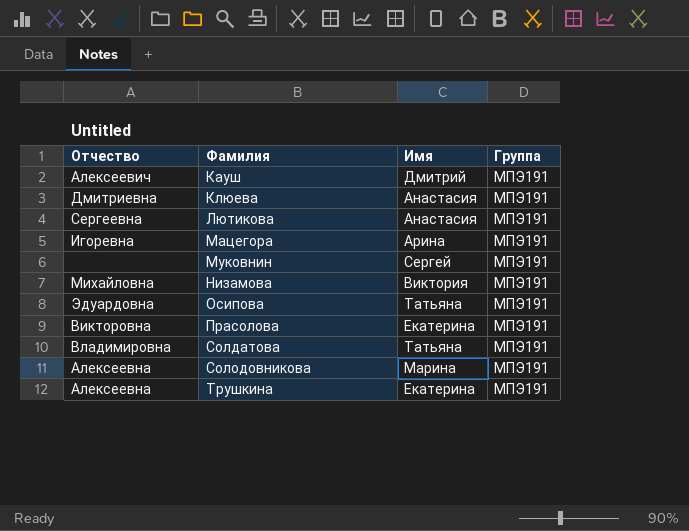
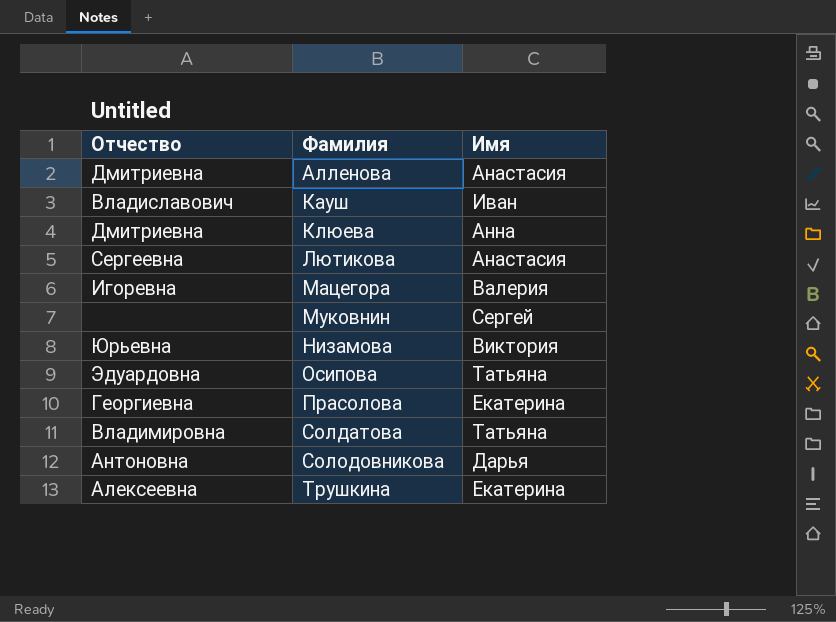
column Группа | position: 4 -> none
row Алленова: none -> Дмитриевна | Анастасия
Кауш | Отчество: Алексеевич -> Владиславович
Кауш | Имя: Дмитрий -> Иван
Клюева | Имя: Анастасия -> Анна
Мацегора | Имя: Арина -> Валерия
Низамова | Отчество: Михайловна -> Юрьевна
Прасолова | Отчество: Викторовна -> Георгиевна
Солодовникова | Отчество: Алексеевна -> Антоновна
Солодовникова | Имя: Марина -> Дарья

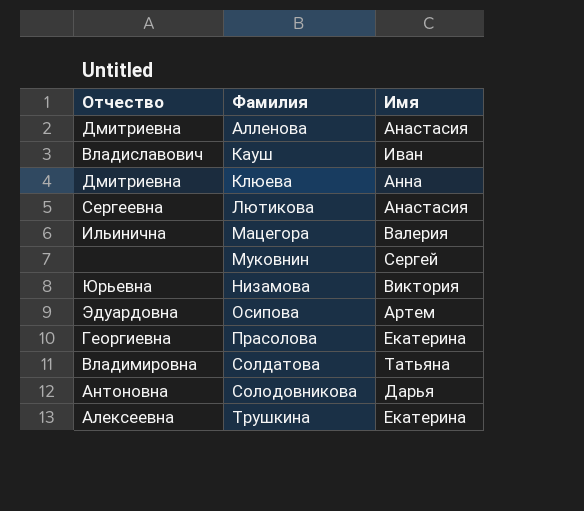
Мацегора | Отчество: Игоревна -> Ильинична
Осипова | Имя: Татьяна -> Артем

